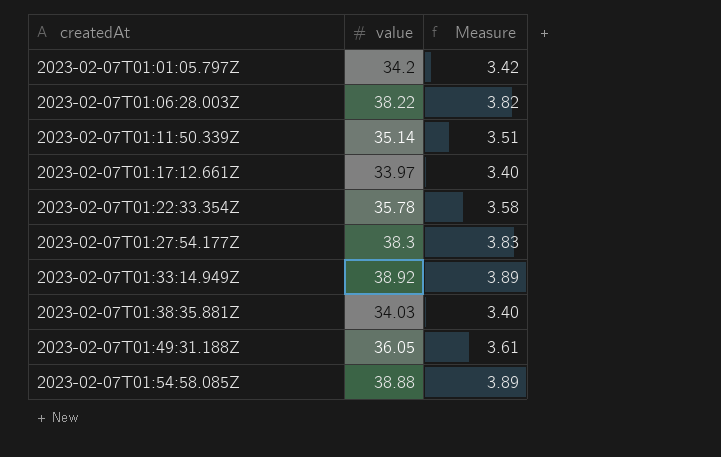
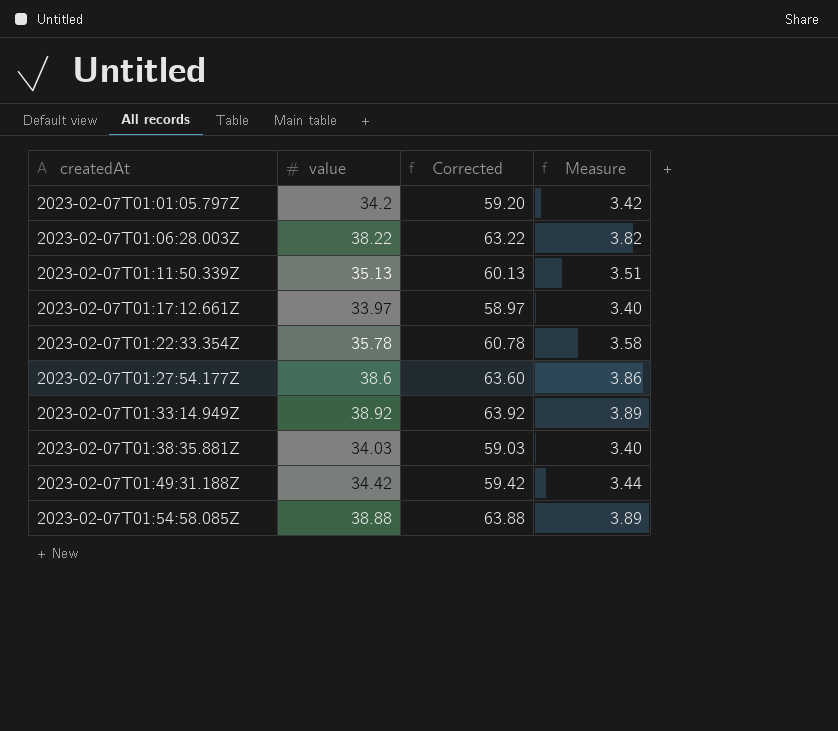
column Corrected | formula: none -> [value] + 25
2023-02-07T01:11:50.339Z | value: 35.14 -> 35.13
2023-02-07T01:27:54.177Z | value: 38.3 -> 38.6
2023-02-07T01:27:54.177Z | Measure: 3.83 -> 3.86
2023-02-07T01:49:31.188Z | value: 36.05 -> 34.42
2023-02-07T01:49:31.188Z | Measure: 3.61 -> 3.44

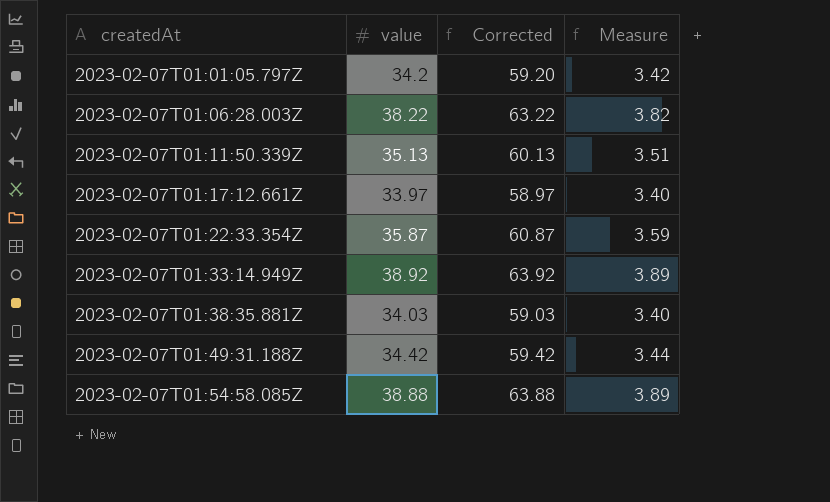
row 2023-02-07T01:27:54.177Z: 38.6 | 63.60 | 3.86 -> none
2023-02-07T01:22:33.354Z | value: 35.78 -> 35.87
2023-02-07T01:22:33.354Z | Corrected: 60.78 -> 60.87
2023-02-07T01:22:33.354Z | Measure: 3.58 -> 3.59

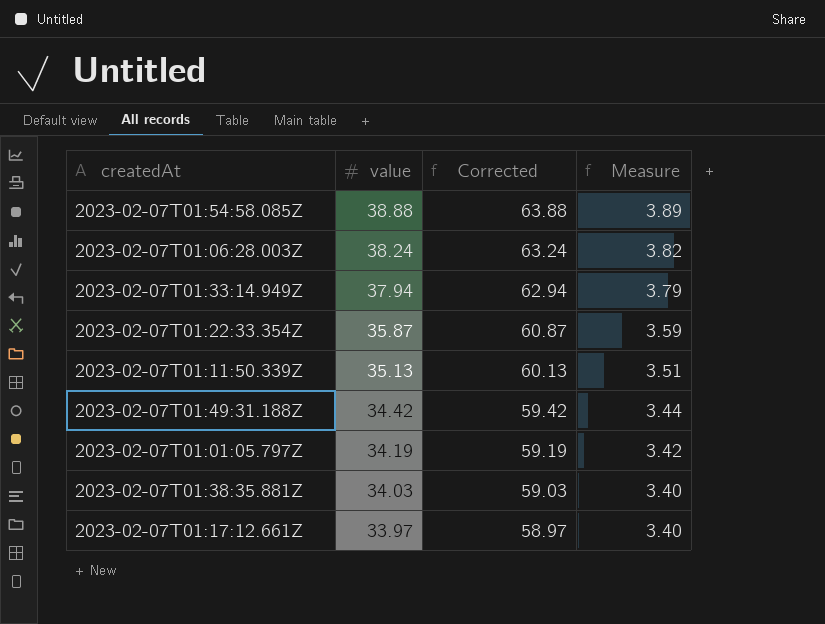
row order: createdAt ascending -> value descending
2023-02-07T01:06:28.003Z | value: 38.22 -> 38.24
2023-02-07T01:06:28.003Z | Corrected: 63.22 -> 63.24
2023-02-07T01:33:14.949Z | value: 38.92 -> 37.94
2023-02-07T01:33:14.949Z | Corrected: 63.92 -> 62.94
2023-02-07T01:33:14.949Z | Measure: 3.89 -> 3.79
2023-02-07T01:01:05.797Z | value: 34.2 -> 34.19
2023-02-07T01:01:05.797Z | Corrected: 59.20 -> 59.19

